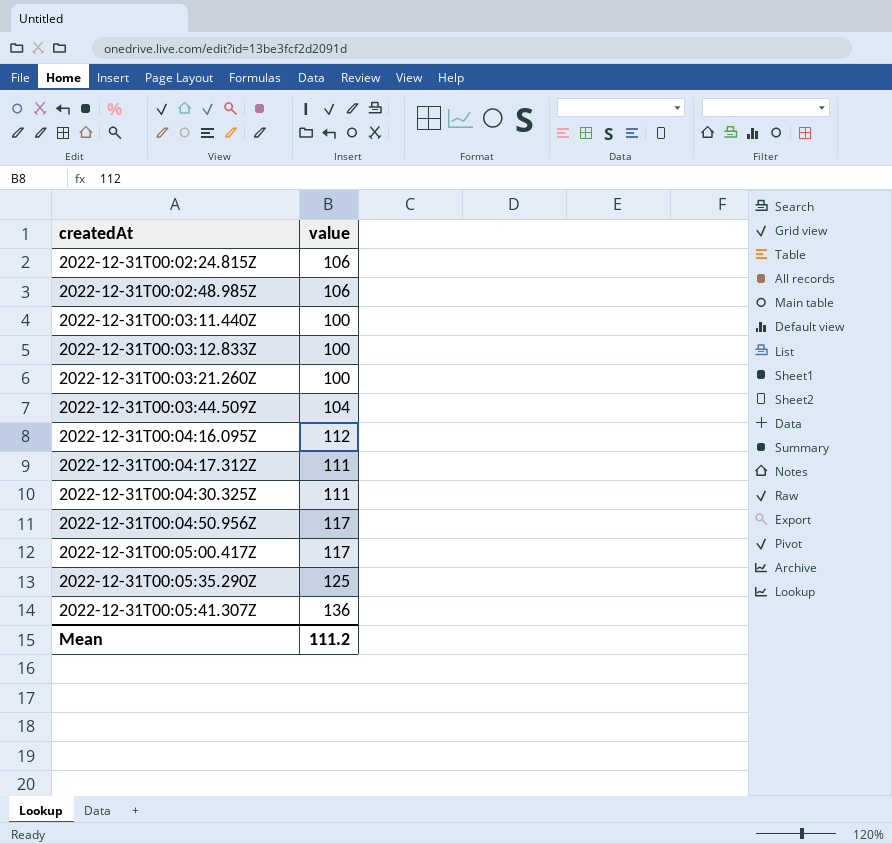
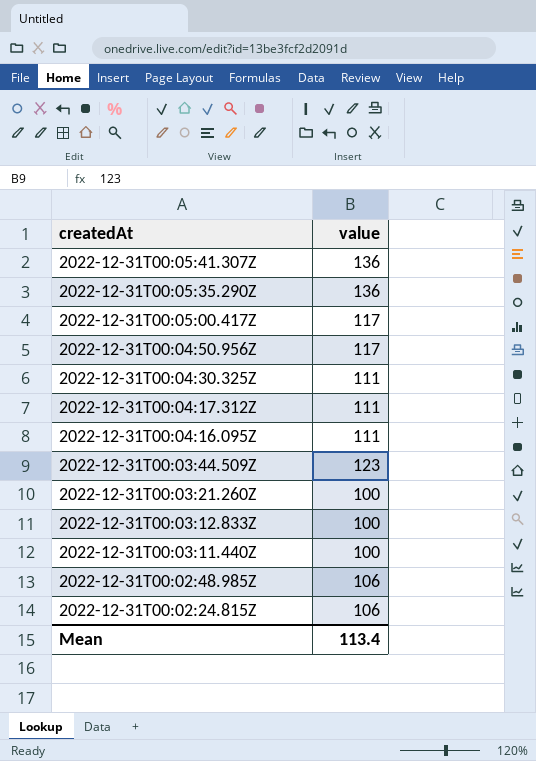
row order: createdAt ascending -> createdAt descending
2022-12-31T00:05:35.290Z | value: 125 -> 136
2022-12-31T00:04:16.095Z | value: 112 -> 111
2022-12-31T00:03:44.509Z | value: 104 -> 123
Mean | value: 111.2 -> 113.4

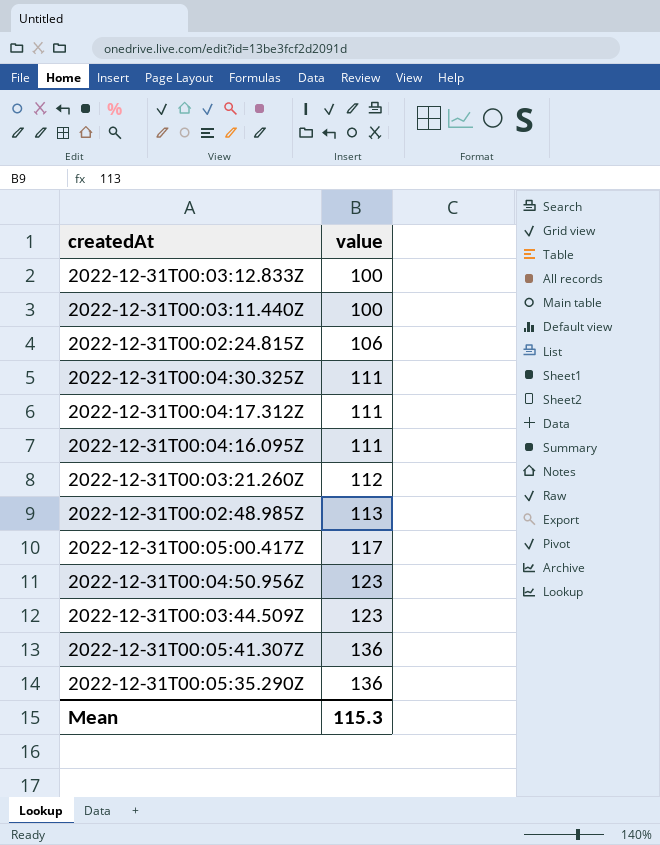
row order: createdAt descending -> value ascending
2022-12-31T00:03:21.260Z | value: 100 -> 112
2022-12-31T00:02:48.985Z | value: 106 -> 113
2022-12-31T00:04:50.956Z | value: 117 -> 123
Mean | value: 113.4 -> 115.3

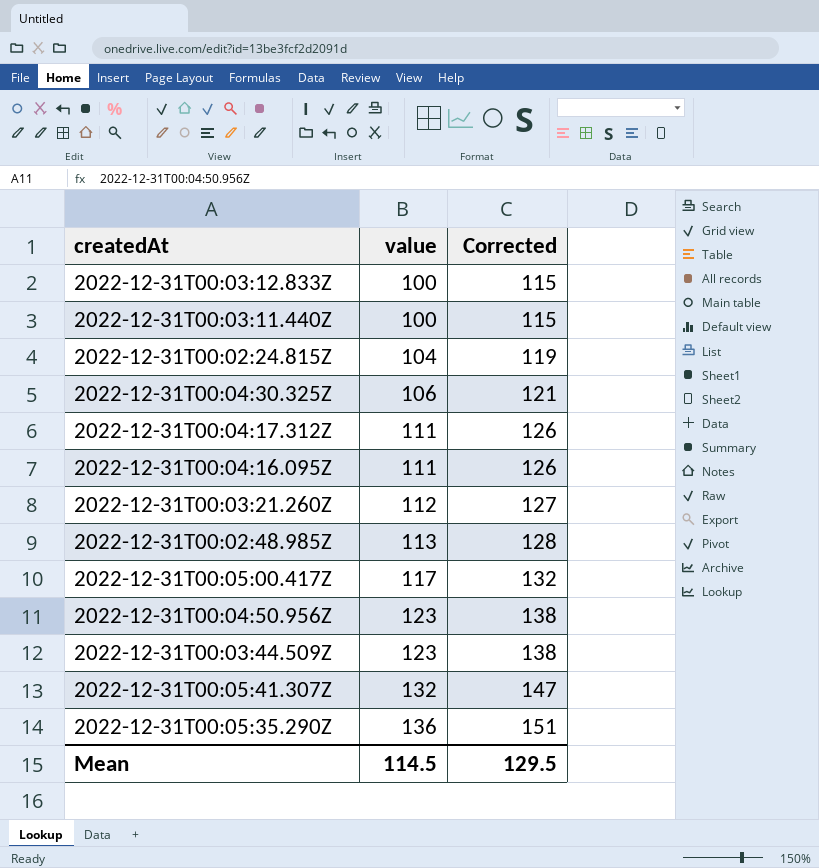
column Corrected | formula: none -> [value] + 15
2022-12-31T00:02:24.815Z | value: 106 -> 104
2022-12-31T00:04:30.325Z | value: 111 -> 106
2022-12-31T00:05:41.307Z | value: 136 -> 132
Mean | value: 115.3 -> 114.5

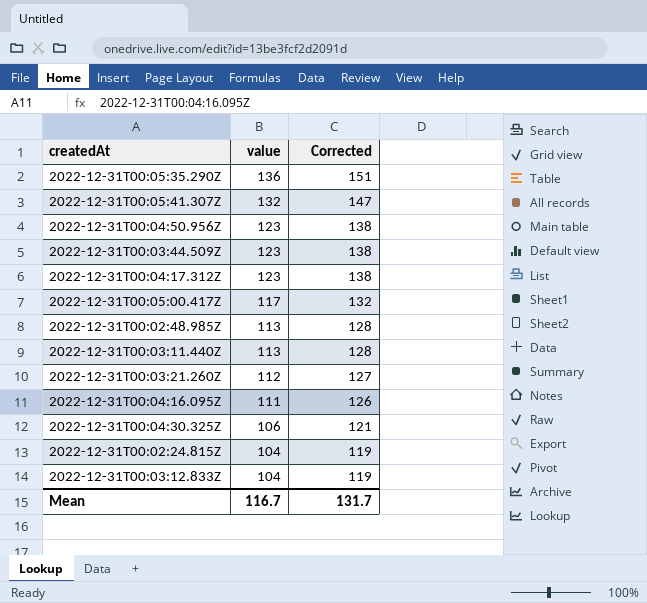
row order: value ascending -> value descending
2022-12-31T00:04:17.312Z | value: 111 -> 123
2022-12-31T00:04:17.312Z | Corrected: 126 -> 138
2022-12-31T00:03:11.440Z | value: 100 -> 113
2022-12-31T00:03:11.440Z | Corrected: 115 -> 128
2022-12-31T00:03:12.833Z | value: 100 -> 104
2022-12-31T00:03:12.833Z | Corrected: 115 -> 119
Mean | value: 114.5 -> 116.7
Mean | Corrected: 129.5 -> 131.7

